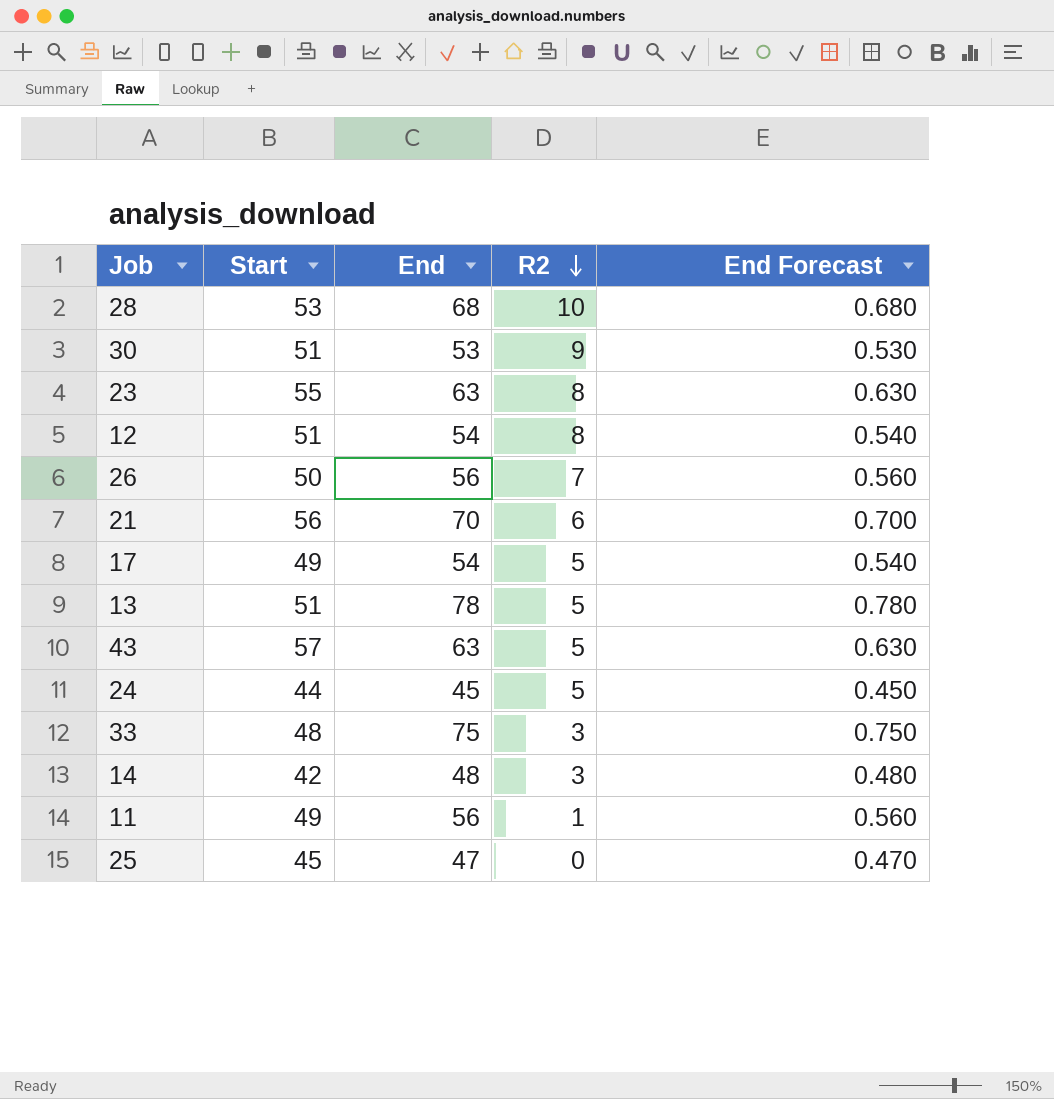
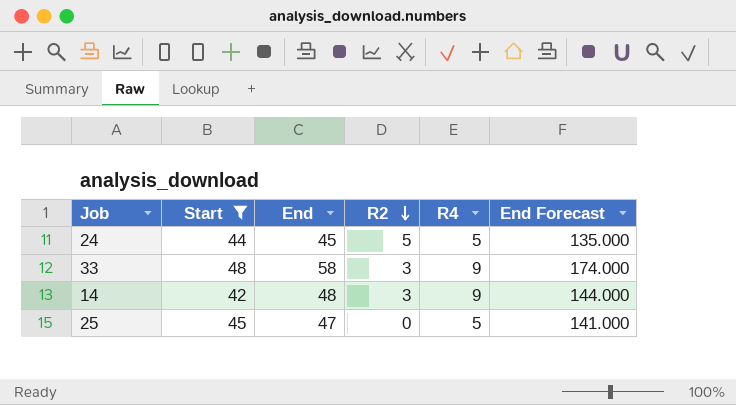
filter: none -> Start <= 48
column R4 | position: none -> 5
column End Forecast | formula: [End] * 0.01 -> [End] * 3
33 | End: 75 -> 58

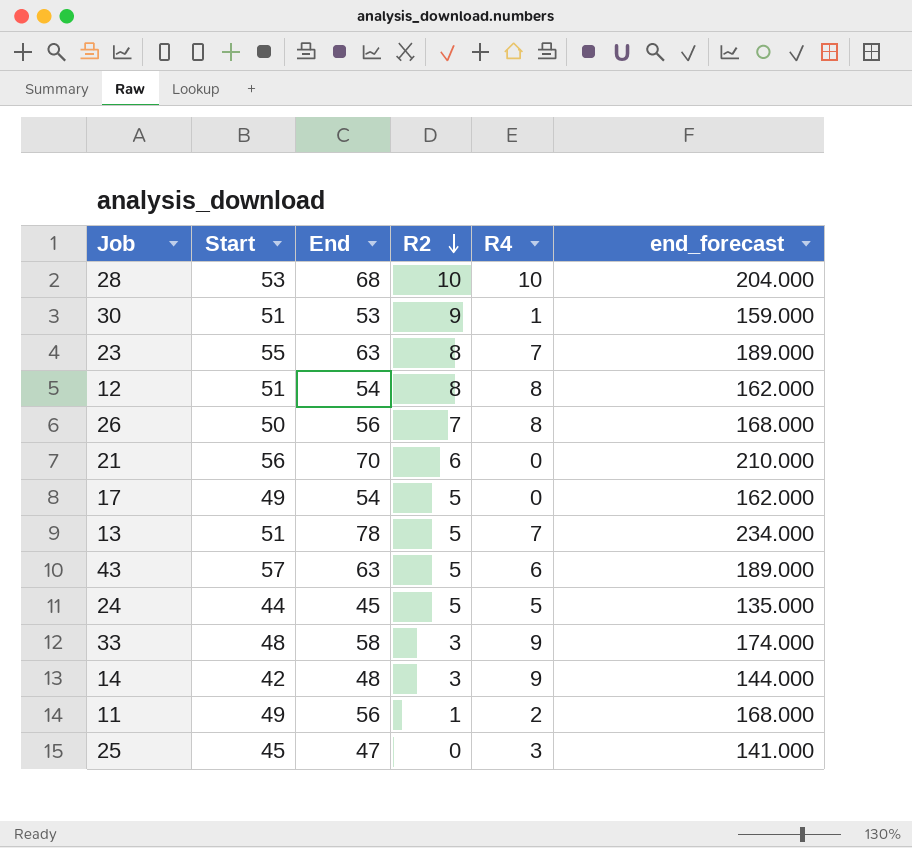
filter: Start <= 48 -> none
column name: End Forecast -> end_forecast
25 | R4: 5 -> 3

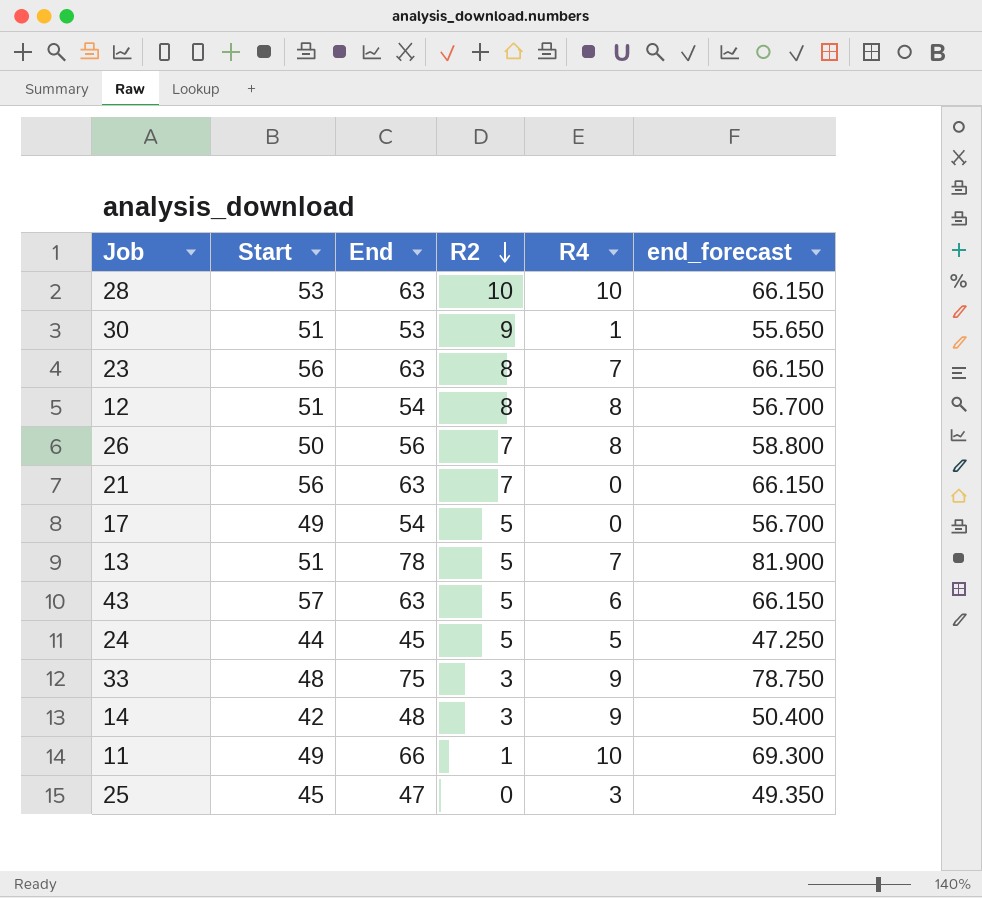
column end_forecast | formula: [End] * 3 -> [End] * 1.05
28 | End: 68 -> 63
23 | Start: 55 -> 56
21 | End: 70 -> 63
21 | R2: 6 -> 7
33 | End: 58 -> 75
11 | End: 56 -> 66
11 | R4: 2 -> 10

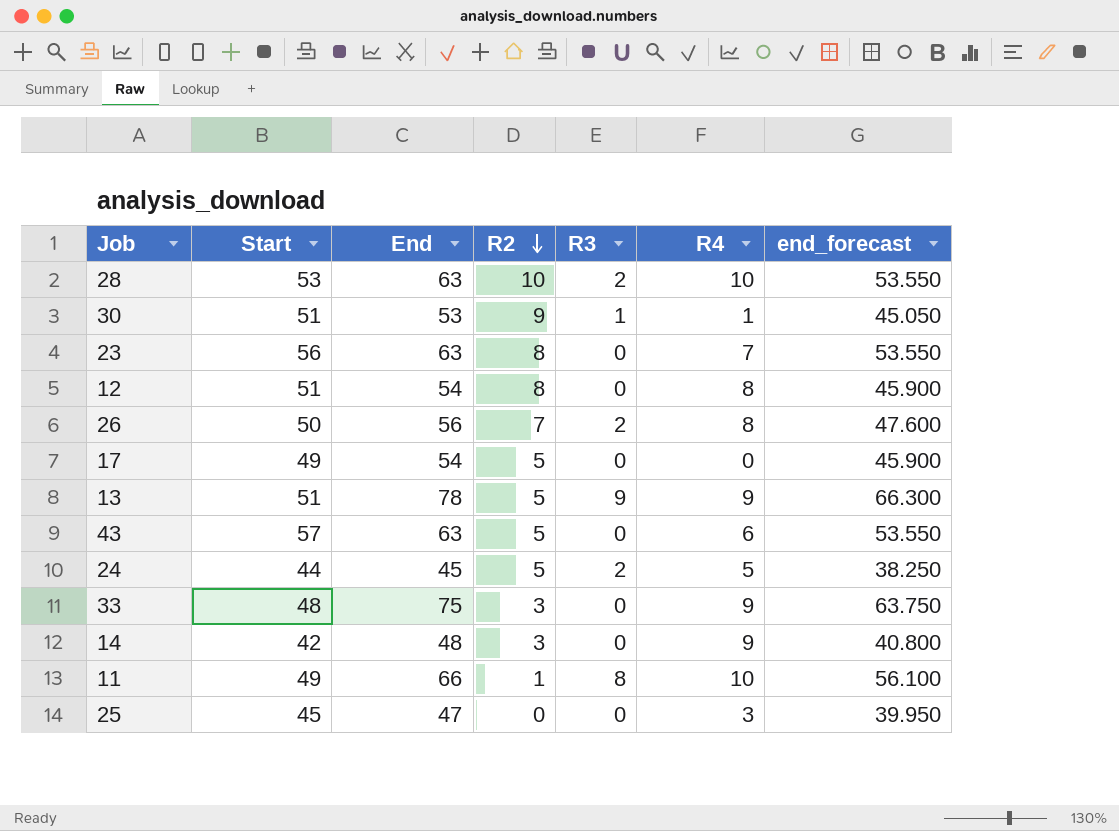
column R3 | position: none -> 5
column end_forecast | formula: [End] * 1.05 -> [End] * 0.85
row 21: 56 | 63 | 7 | 0 | 66.150 -> none
13 | R4: 7 -> 9

